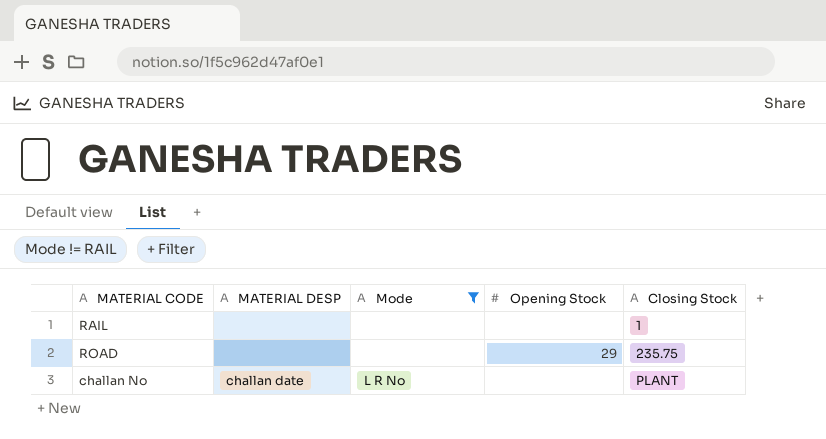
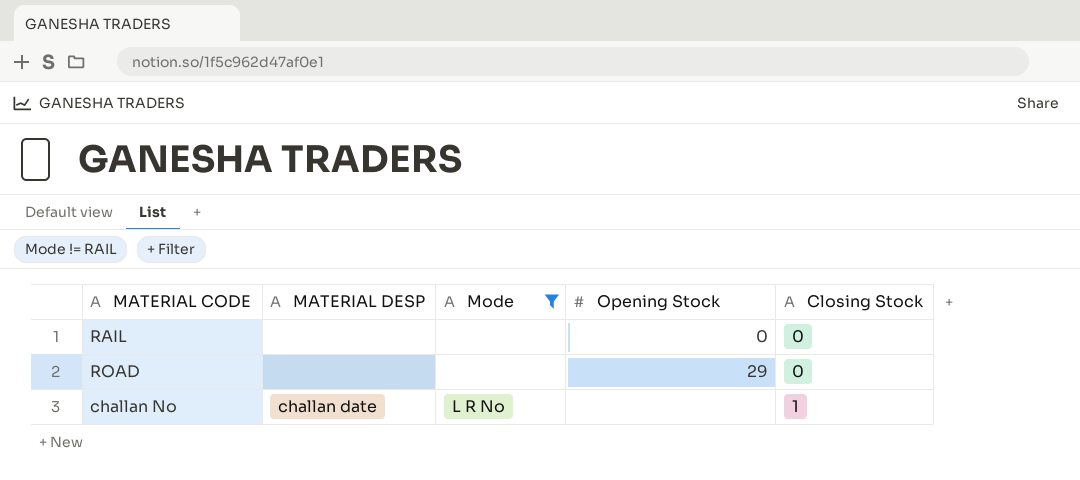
RAIL | Opening Stock: none -> 0
RAIL | Closing Stock: 1 -> 0
ROAD | Closing Stock: 235.75 -> 0
challan No | Closing Stock: PLANT -> 1

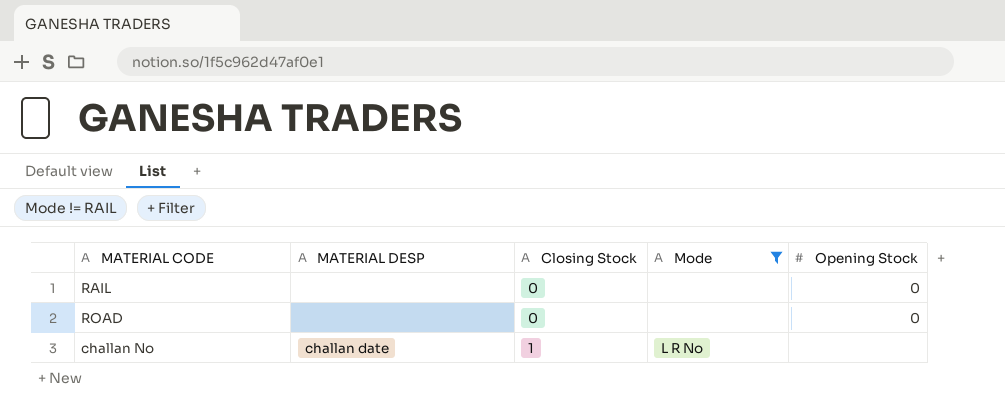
column Closing Stock | position: 5 -> 3
ROAD | Opening Stock: 29 -> 0

